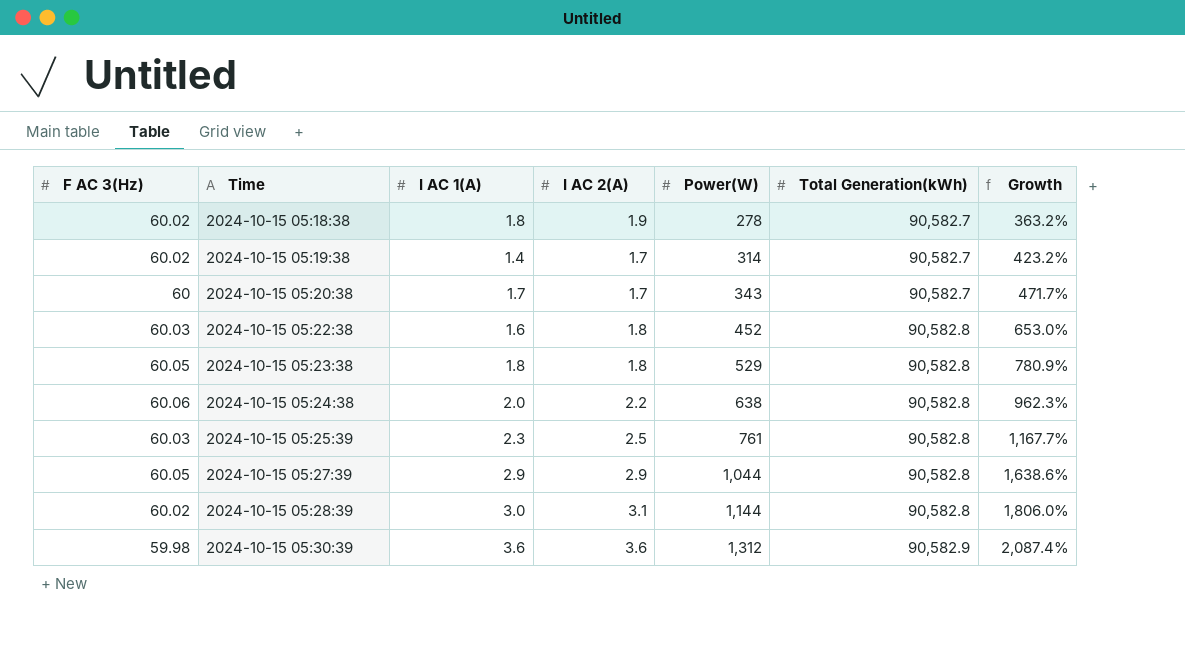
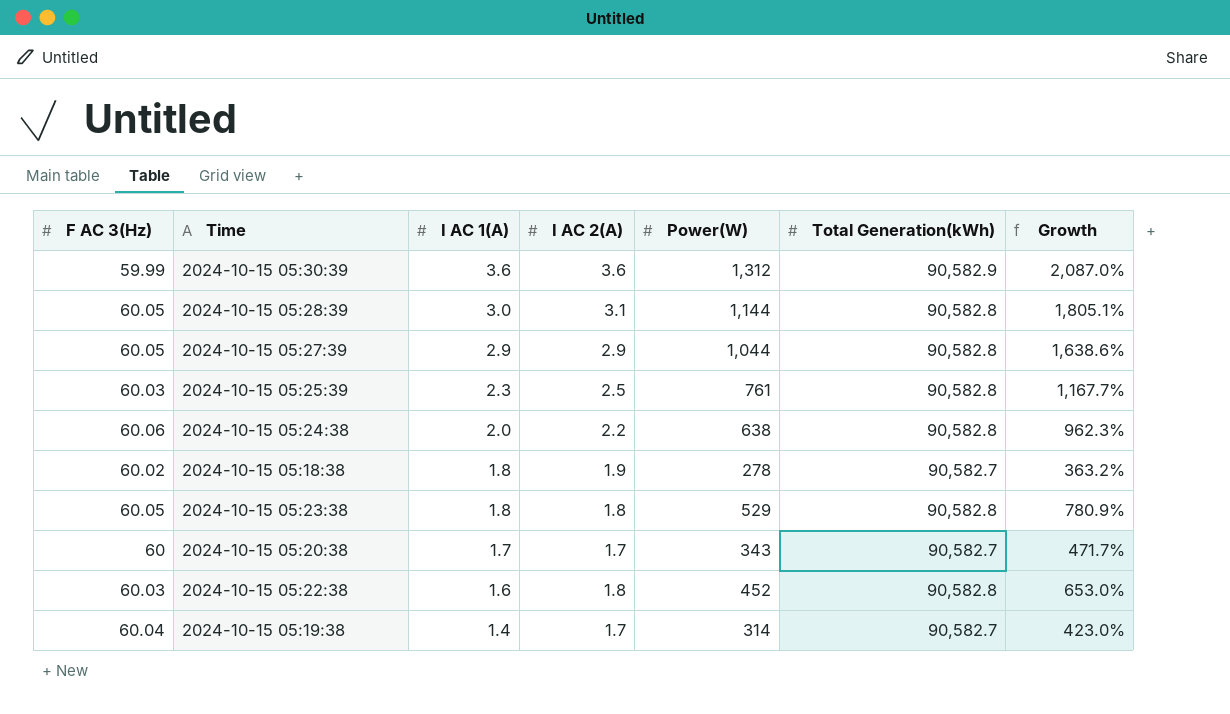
row order: Time ascending -> I AC 1(A) descending
2024-10-15 05:30:39 | F AC 3(Hz): 59.98 -> 59.99
2024-10-15 05:30:39 | Growth: 2,087.4% -> 2,087.0%
2024-10-15 05:28:39 | F AC 3(Hz): 60.02 -> 60.05
2024-10-15 05:28:39 | Growth: 1,806.0% -> 1,805.1%
2024-10-15 05:19:38 | F AC 3(Hz): 60.02 -> 60.04
2024-10-15 05:19:38 | Growth: 423.2% -> 423.0%

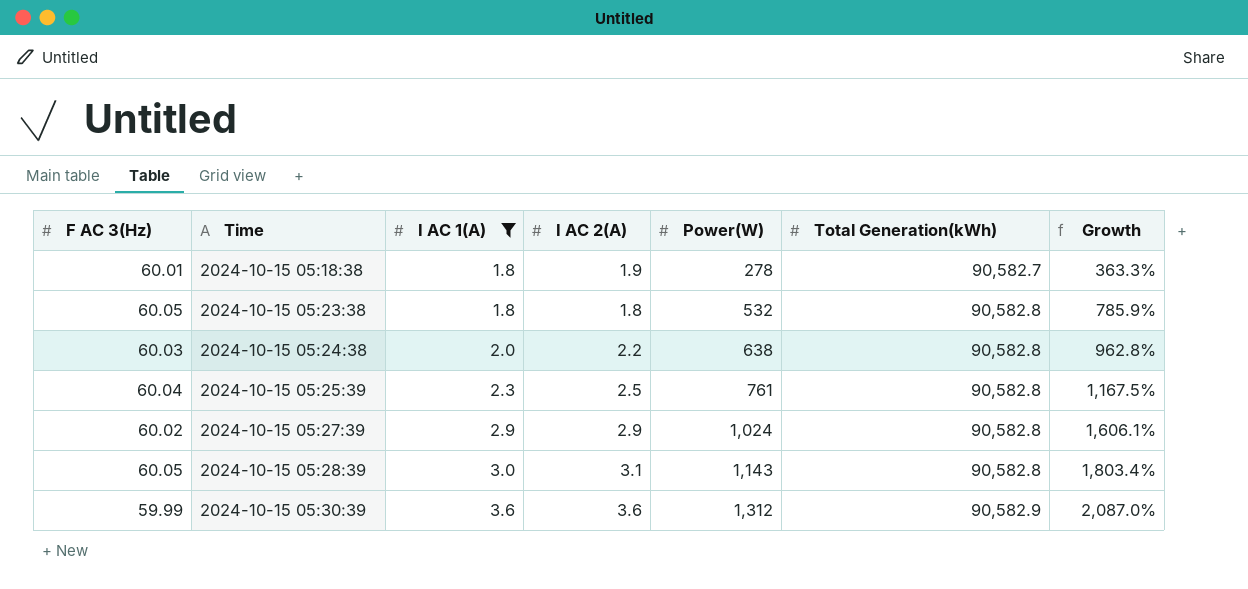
filter: none -> I AC 1(A) >= 1.8
row order: I AC 1(A) descending -> Time ascending
2024-10-15 05:18:38 | F AC 3(Hz): 60.02 -> 60.01
2024-10-15 05:18:38 | Growth: 363.2% -> 363.3%
2024-10-15 05:23:38 | Power(W): 529 -> 532
2024-10-15 05:23:38 | Growth: 780.9% -> 785.9%
2024-10-15 05:24:38 | F AC 3(Hz): 60.06 -> 60.03
2024-10-15 05:24:38 | Growth: 962.3% -> 962.8%
2024-10-15 05:25:39 | F AC 3(Hz): 60.03 -> 60.04
2024-10-15 05:25:39 | Growth: 1,167.7% -> 1,167.5%
2024-10-15 05:27:39 | F AC 3(Hz): 60.05 -> 60.02
2024-10-15 05:27:39 | Power(W): 1,044 -> 1,024
2024-10-15 05:27:39 | Growth: 1,638.6% -> 1,606.1%
2024-10-15 05:28:39 | Power(W): 1,144 -> 1,143
2024-10-15 05:28:39 | Growth: 1,805.1% -> 1,803.4%

